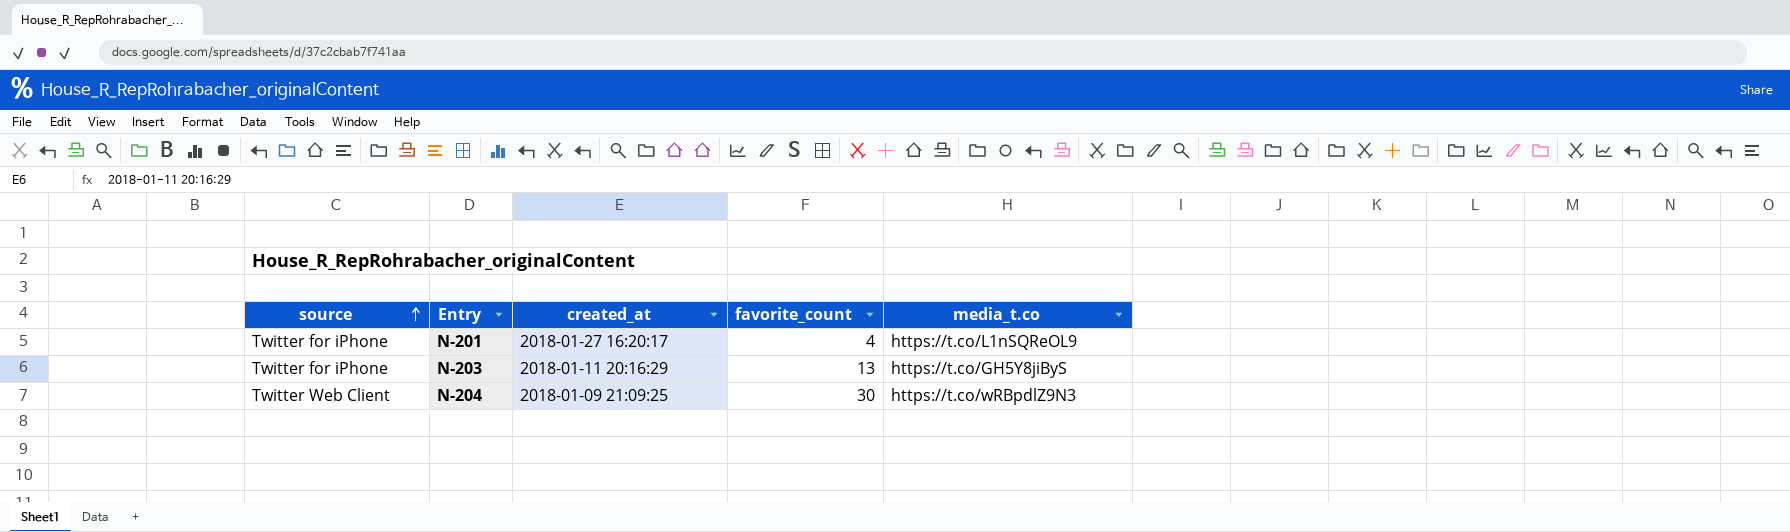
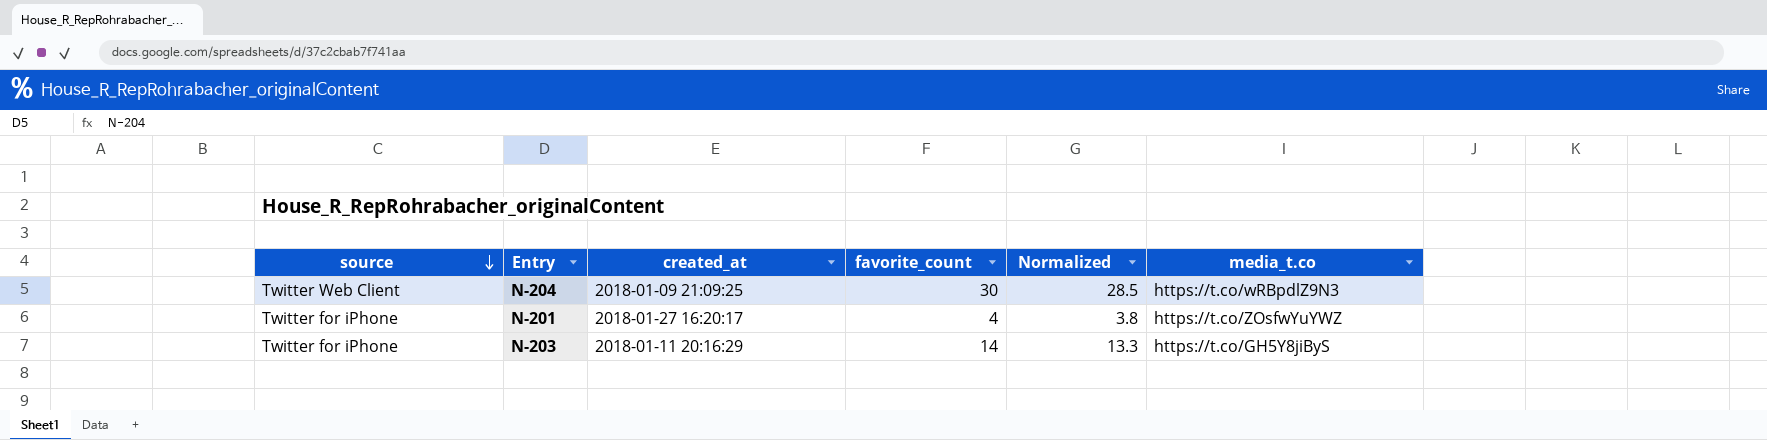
row order: source ascending -> source descending
column Normalized | formula: none -> [favorite_count] * 0.95
N-201 | media_t.co: https://t.co/L1nSQReOL9 -> https://t.co/ZOsfwYuYWZ
N-203 | favorite_count: 13 -> 14

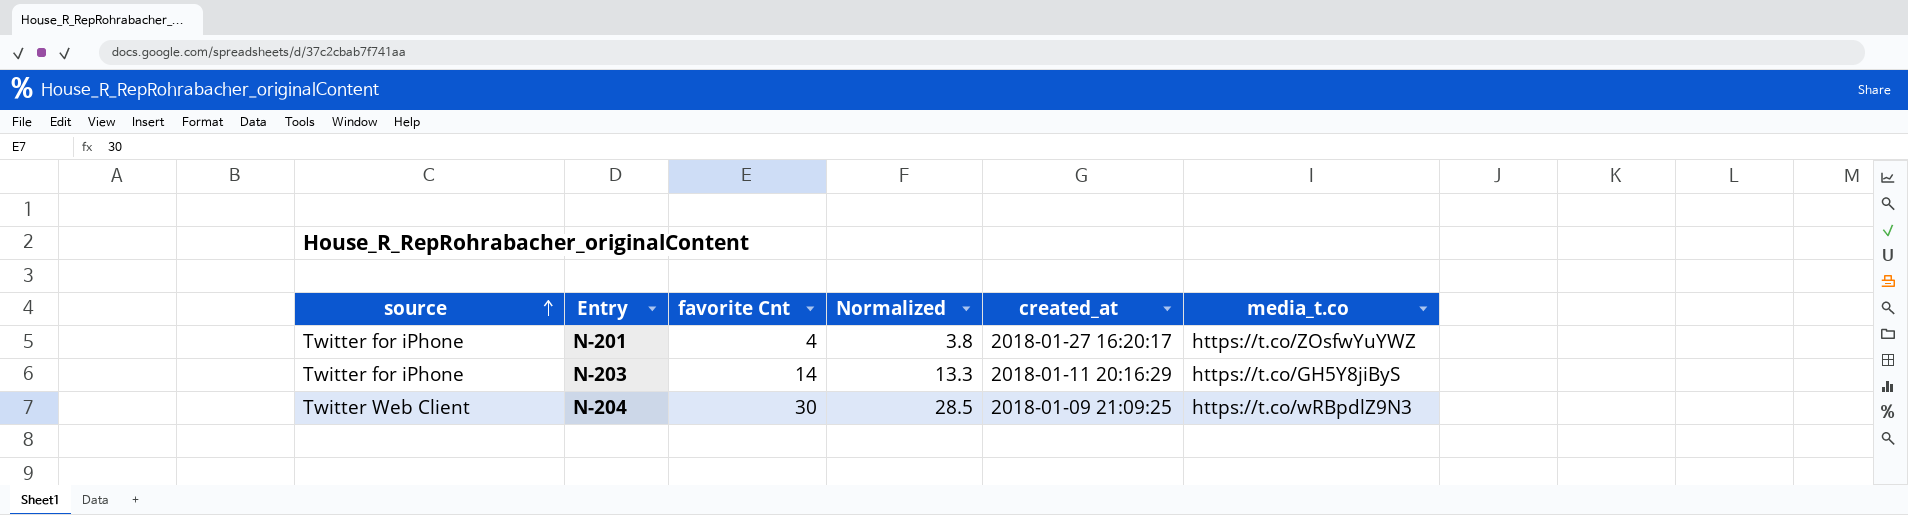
row order: source descending -> source ascending
column name: favorite_count -> favorite Cnt
column created_at | position: 3 -> 5

